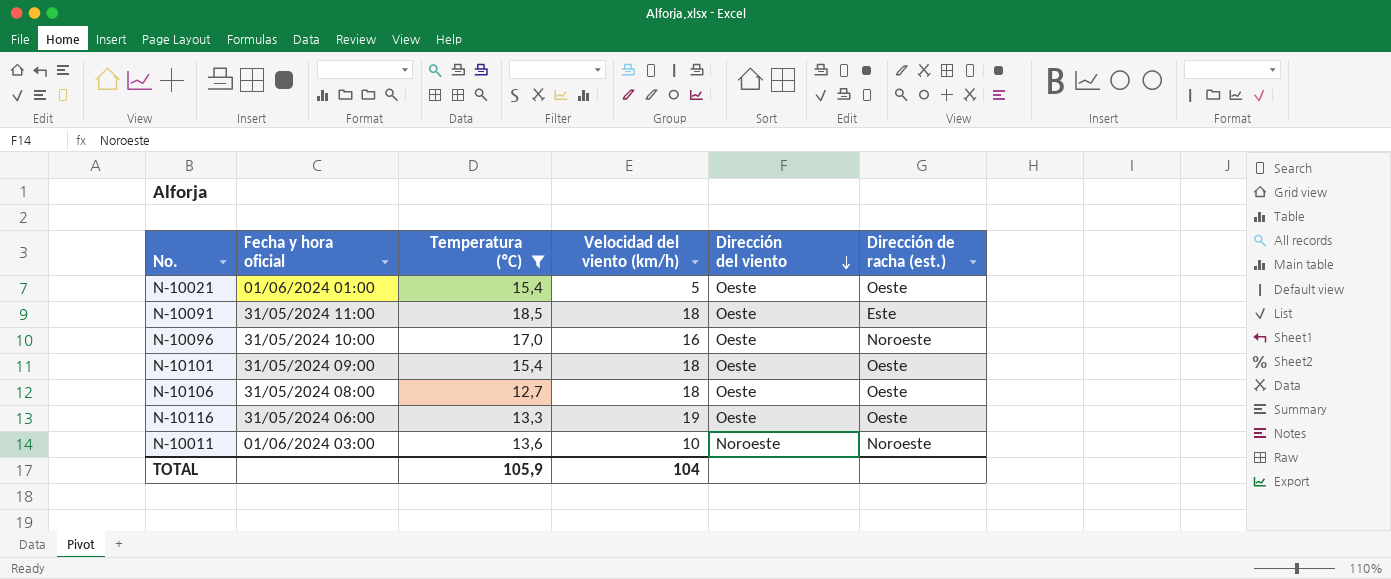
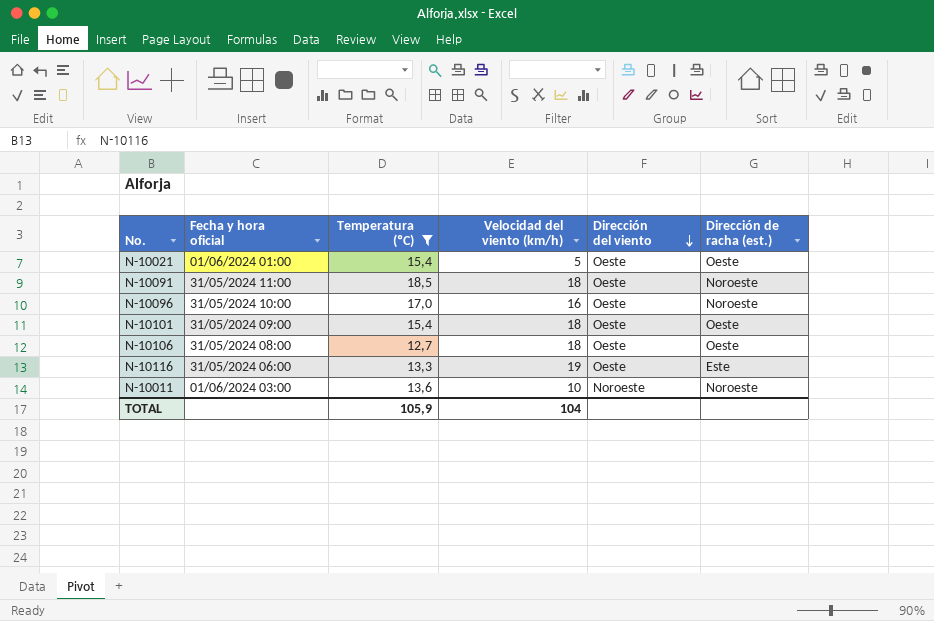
N-10091 | Dirección de racha (est.): Este -> Noroeste
N-10116 | Dirección de racha (est.): Oeste -> Este

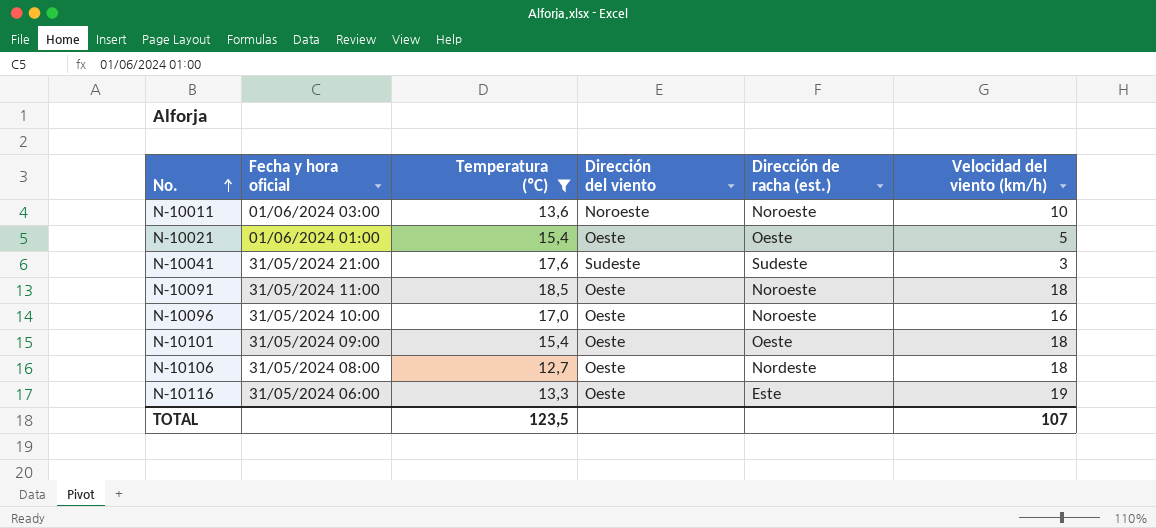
row order: Dirección del viento descending -> No. ascending
column Velocidad del viento (km/h) | position: 4 -> 6
row N-10041: none -> 31/05/2024 21:00 | 17,6 | Sudeste | Sudeste | 3
N-10106 | Dirección de racha (est.): Oeste -> Nordeste
TOTAL | Temperatura (ºC): 105,9 -> 123,5
TOTAL | Velocidad del viento (km/h): 104 -> 107

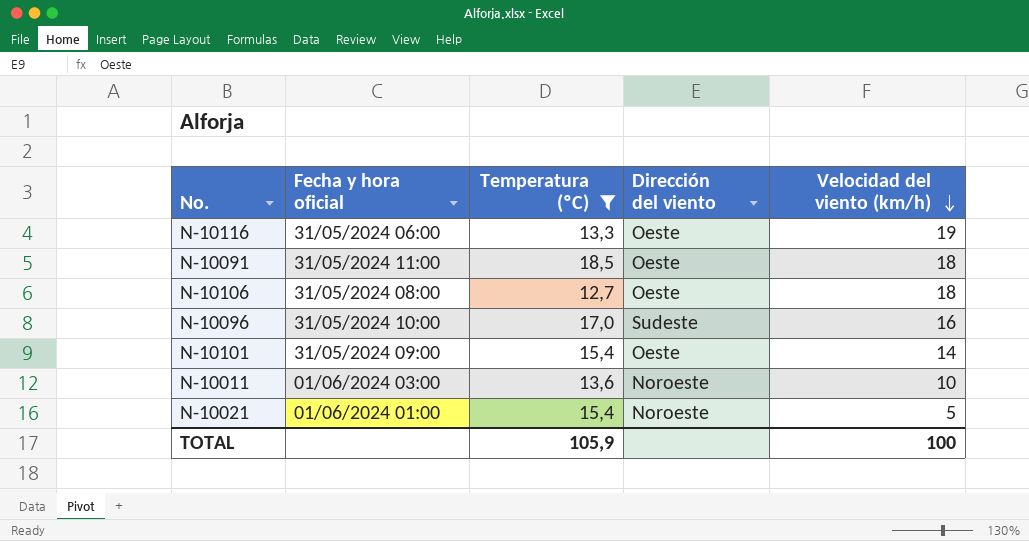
row order: No. ascending -> Velocidad del viento (km/h) descending
column Dirección de racha (est.) | position: 5 -> none
row N-10041: 31/05/2024 21:00 | 17,6 | Sudeste | Sudeste | 3 -> none
N-10096 | Dirección del viento: Oeste -> Sudeste
N-10101 | Velocidad del viento (km/h): 18 -> 14
N-10021 | Dirección del viento: Oeste -> Noroeste
TOTAL | Temperatura (ºC): 123,5 -> 105,9
TOTAL | Velocidad del viento (km/h): 107 -> 100

